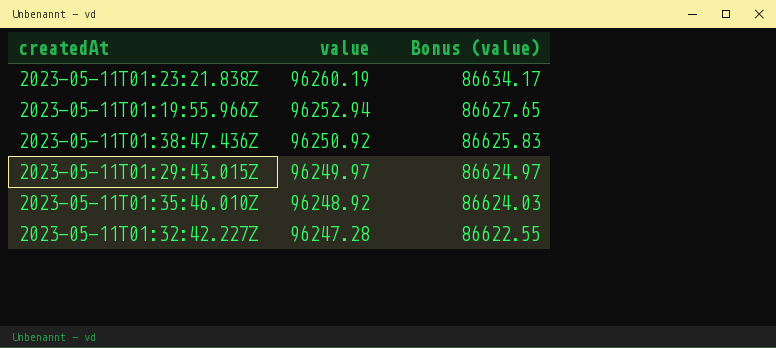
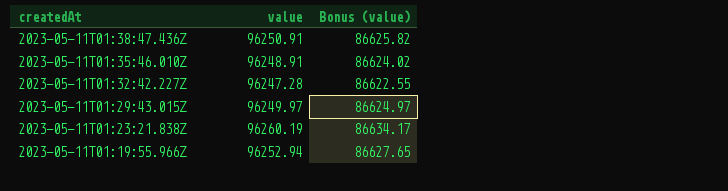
row order: value descending -> createdAt descending
2023-05-11T01:38:47.436Z | value: 96250.92 -> 96250.91
2023-05-11T01:38:47.436Z | Bonus (value): 86625.83 -> 86625.82
2023-05-11T01:35:46.010Z | value: 96248.92 -> 96248.91
2023-05-11T01:35:46.010Z | Bonus (value): 86624.03 -> 86624.02

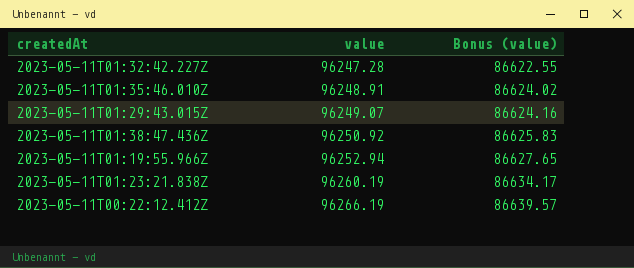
row order: createdAt descending -> value ascending
2023-05-11T01:29:43.015Z | value: 96249.97 -> 96249.07
2023-05-11T01:29:43.015Z | Bonus (value): 86624.97 -> 86624.16
2023-05-11T01:38:47.436Z | value: 96250.91 -> 96250.92
2023-05-11T01:38:47.436Z | Bonus (value): 86625.82 -> 86625.83
row 2023-05-11T00:22:12.412Z: none -> 96266.19 | 86639.57

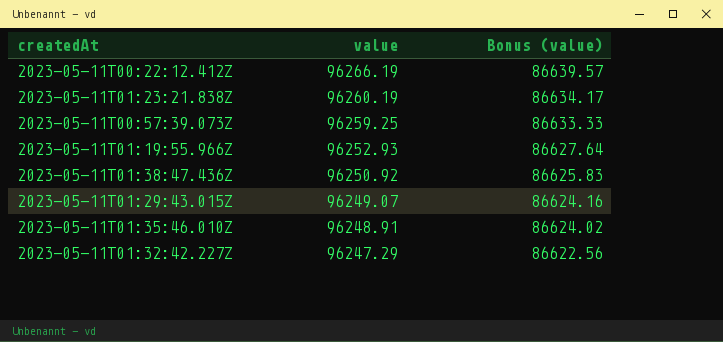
row order: value ascending -> value descending
row 2023-05-11T00:57:39.073Z: none -> 96259.25 | 86633.33
2023-05-11T01:19:55.966Z | value: 96252.94 -> 96252.93
2023-05-11T01:19:55.966Z | Bonus (value): 86627.65 -> 86627.64
2023-05-11T01:32:42.227Z | value: 96247.28 -> 96247.29
2023-05-11T01:32:42.227Z | Bonus (value): 86622.55 -> 86622.56

